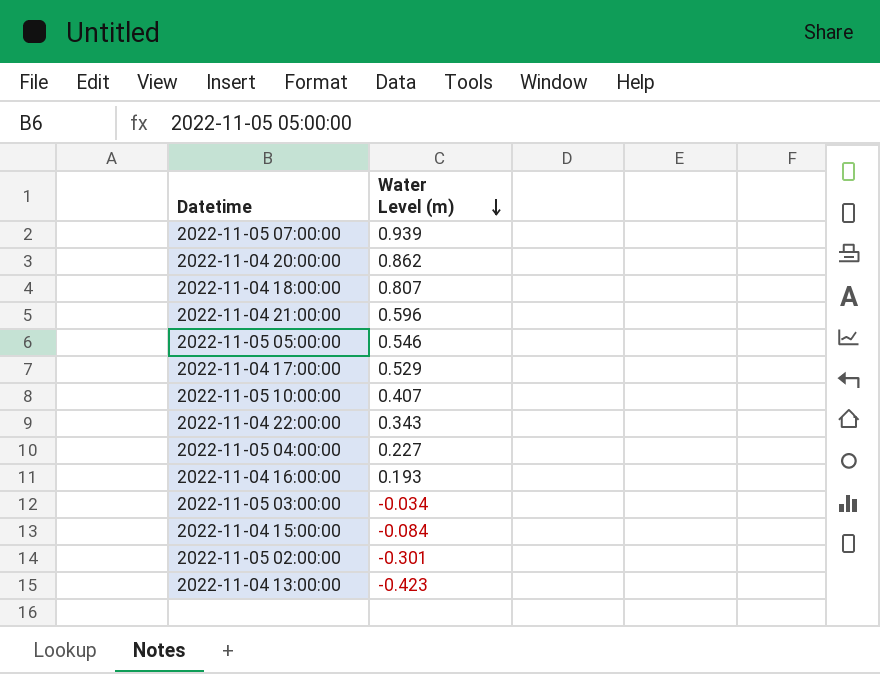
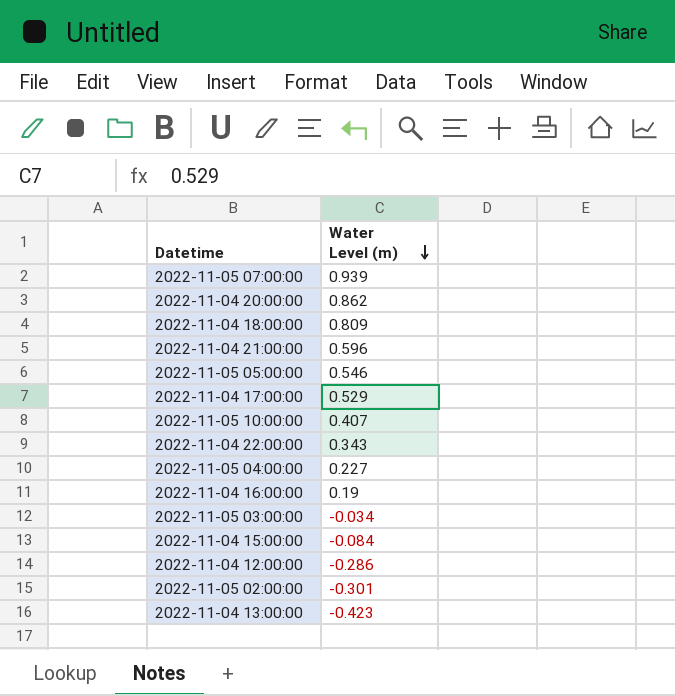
2022-11-04 18:00:00 | Water Level (m): 0.807 -> 0.809
2022-11-04 16:00:00 | Water Level (m): 0.193 -> 0.19
row 2022-11-04 12:00:00: none -> -0.286

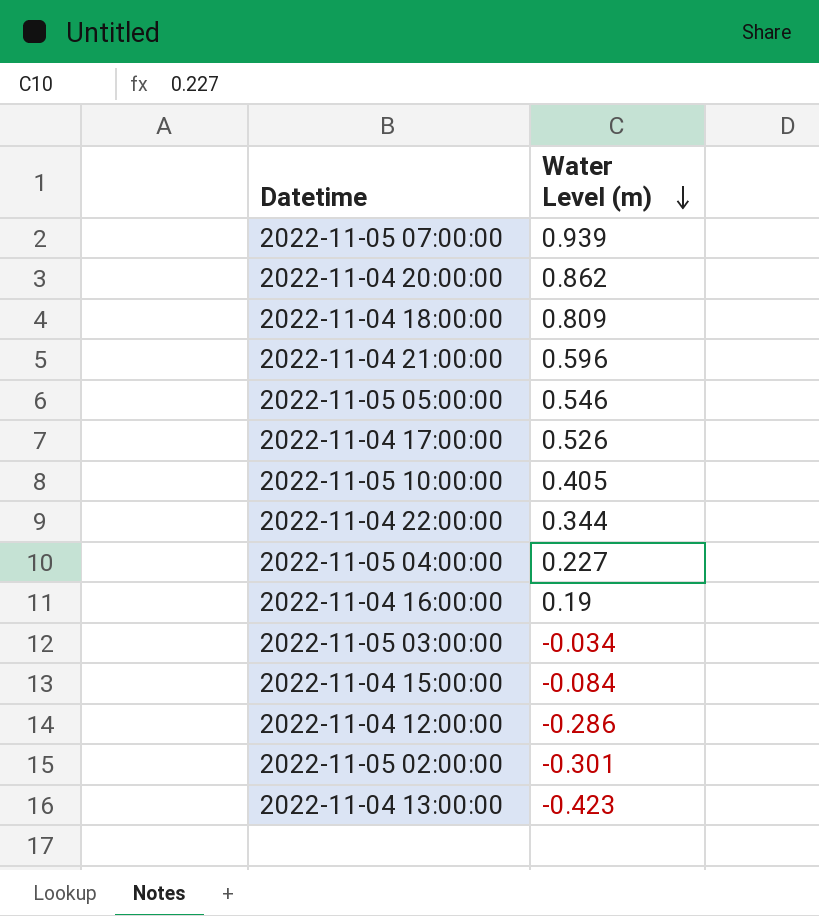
2022-11-04 17:00:00 | Water Level (m): 0.529 -> 0.526
2022-11-05 10:00:00 | Water Level (m): 0.407 -> 0.405
2022-11-04 22:00:00 | Water Level (m): 0.343 -> 0.344

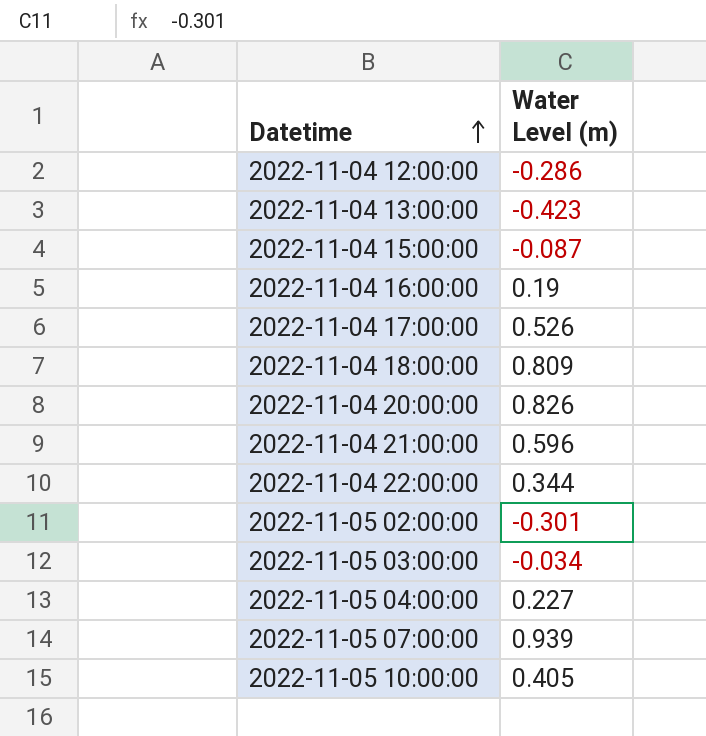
row order: Water Level (m) descending -> Datetime ascending
row 2022-11-05 05:00:00: 0.546 -> none
2022-11-04 15:00:00 | Water Level (m): -0.084 -> -0.087
2022-11-04 20:00:00 | Water Level (m): 0.862 -> 0.826

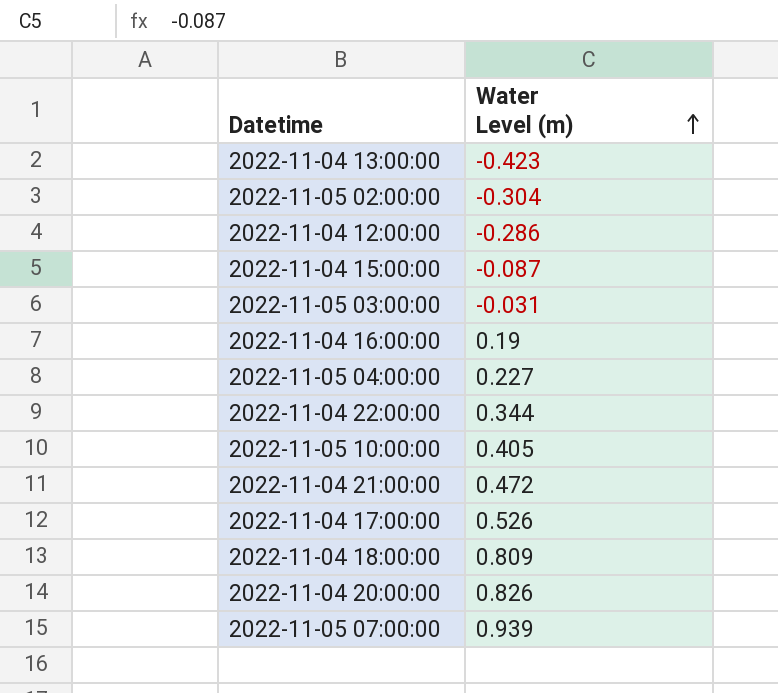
row order: Datetime ascending -> Water Level (m) ascending
2022-11-05 02:00:00 | Water Level (m): -0.301 -> -0.304
2022-11-05 03:00:00 | Water Level (m): -0.034 -> -0.031
2022-11-04 21:00:00 | Water Level (m): 0.596 -> 0.472

